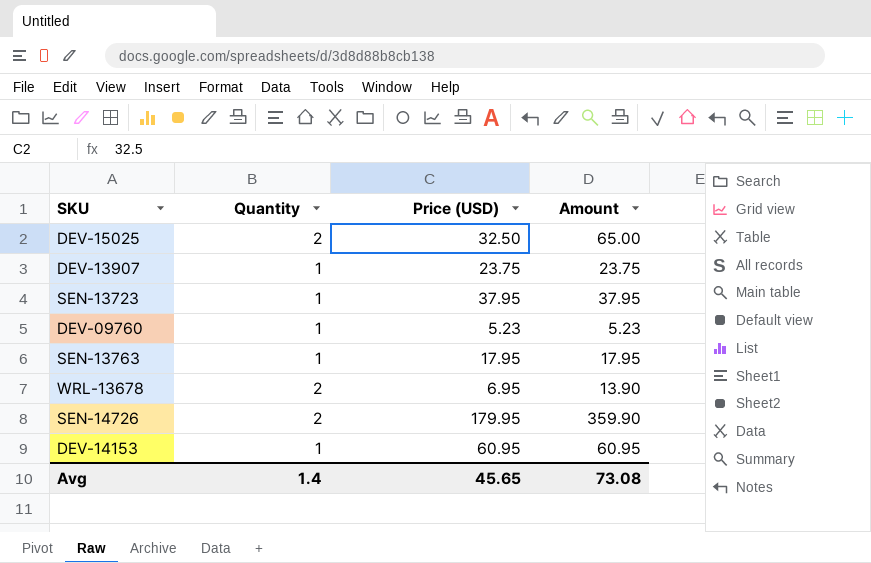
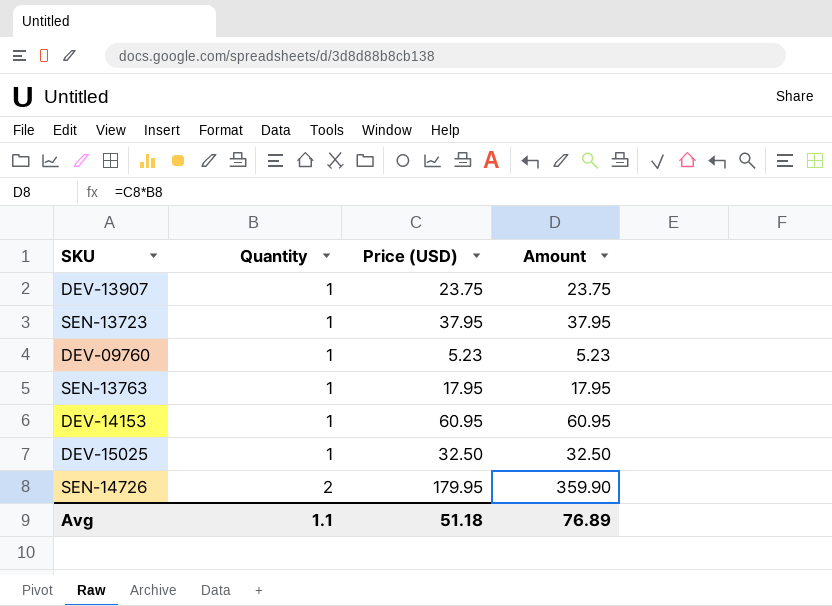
row order: none -> Quantity ascending
row WRL-13678: 2 | 6.95 | 13.90 -> none
DEV-15025 | Quantity: 2 -> 1
DEV-15025 | Amount: 65.00 -> 32.50
Avg | Quantity: 1.4 -> 1.1
Avg | Price (USD): 45.65 -> 51.18
Avg | Amount: 73.08 -> 76.89

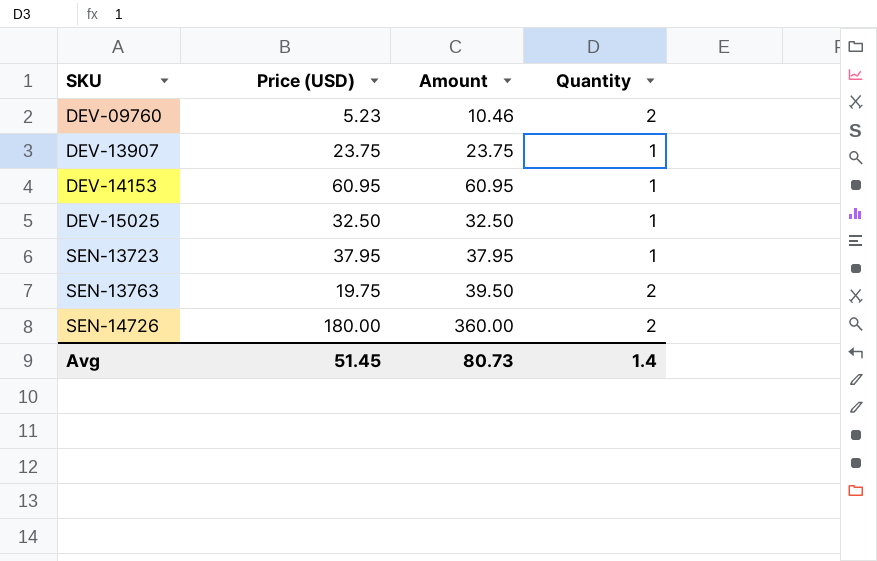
row order: Quantity ascending -> SKU ascending
column Quantity | position: 2 -> 4
DEV-09760 | Amount: 5.23 -> 10.46
DEV-09760 | Quantity: 1 -> 2
SEN-13763 | Price (USD): 17.95 -> 19.75
SEN-13763 | Amount: 17.95 -> 39.50
SEN-13763 | Quantity: 1 -> 2
SEN-14726 | Price (USD): 179.95 -> 180.00
SEN-14726 | Amount: 359.90 -> 360.00
Avg | Price (USD): 51.18 -> 51.45
Avg | Amount: 76.89 -> 80.73
Avg | Quantity: 1.1 -> 1.4

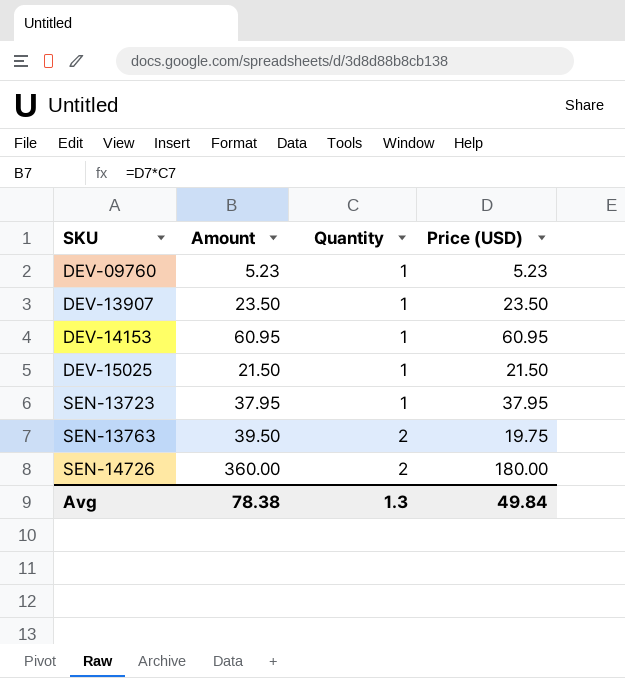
column Price (USD) | position: 2 -> 4
DEV-09760 | Amount: 10.46 -> 5.23
DEV-09760 | Quantity: 2 -> 1
DEV-13907 | Amount: 23.75 -> 23.50
DEV-13907 | Price (USD): 23.75 -> 23.50
DEV-15025 | Amount: 32.50 -> 21.50
DEV-15025 | Price (USD): 32.50 -> 21.50
Avg | Amount: 80.73 -> 78.38
Avg | Quantity: 1.4 -> 1.3
Avg | Price (USD): 51.45 -> 49.84

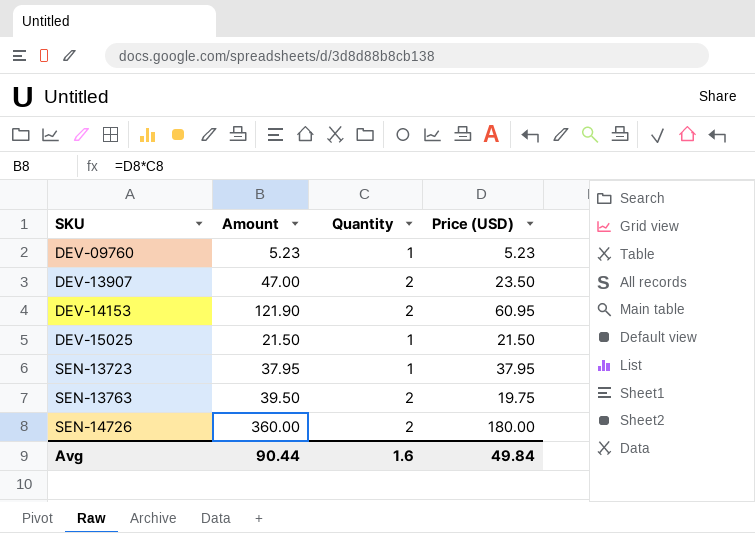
DEV-13907 | Amount: 23.50 -> 47.00
DEV-13907 | Quantity: 1 -> 2
DEV-14153 | Amount: 60.95 -> 121.90
DEV-14153 | Quantity: 1 -> 2
Avg | Amount: 78.38 -> 90.44
Avg | Quantity: 1.3 -> 1.6

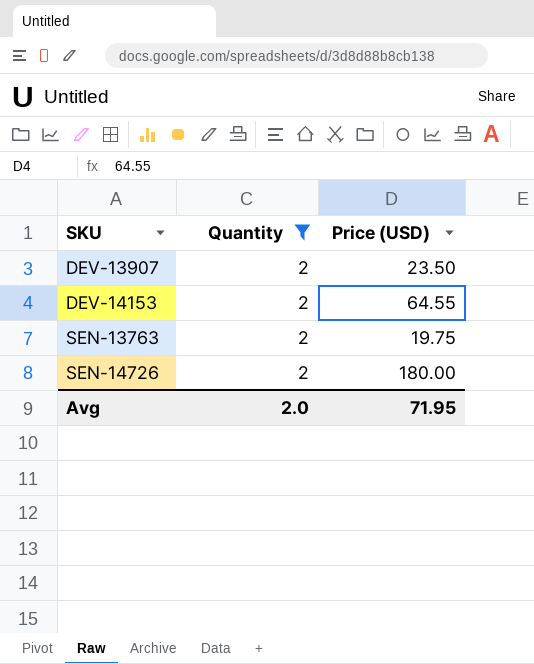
filter: none -> Quantity = 2
column Amount | formula: [Quantity] * [Price (USD)] -> none
DEV-14153 | Price (USD): 60.95 -> 64.55
Avg | Quantity: 1.6 -> 2.0
Avg | Price (USD): 49.84 -> 71.95

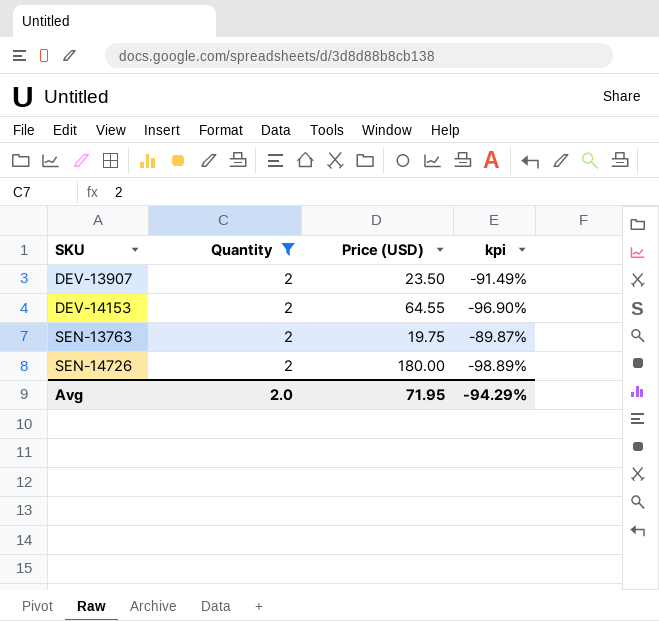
column kpi | formula: none -> ([Quantity] - [Price (USD)]) / [Price (USD)]

